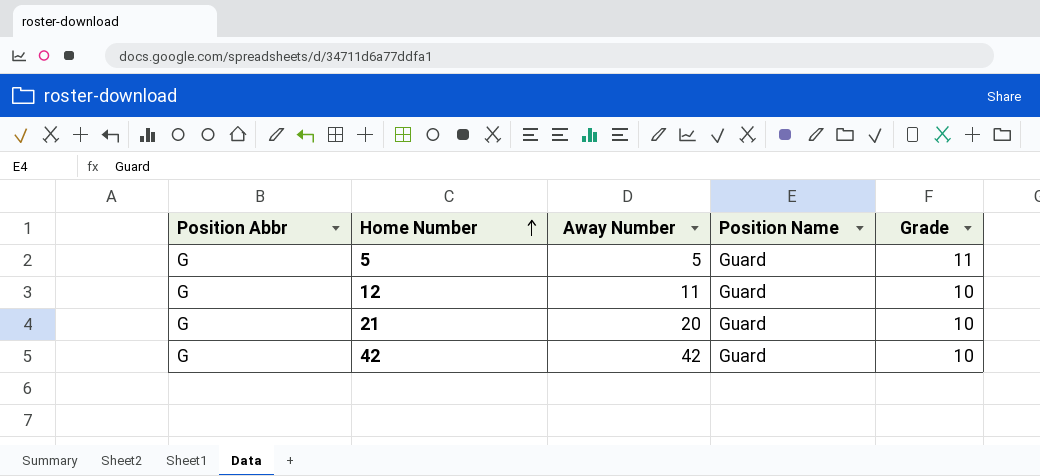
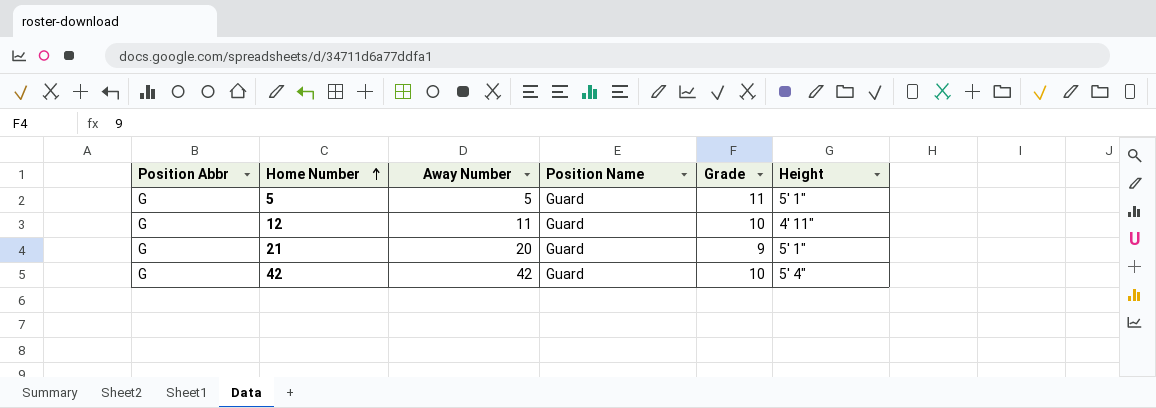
column Height | position: none -> 6
21 | Grade: 10 -> 9

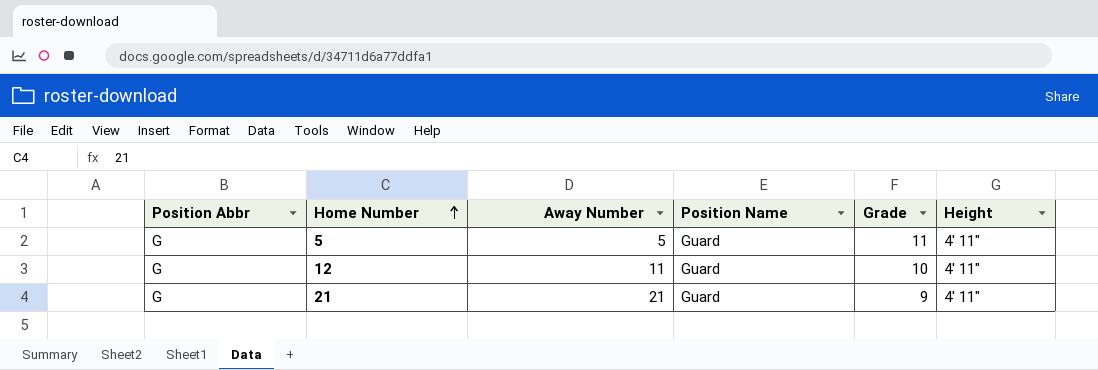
row 42: G | 42 | Guard | 10 | 5' 4" -> none
5 | Height: 5' 1" -> 4' 11"
21 | Away Number: 20 -> 21
21 | Height: 5' 1" -> 4' 11"

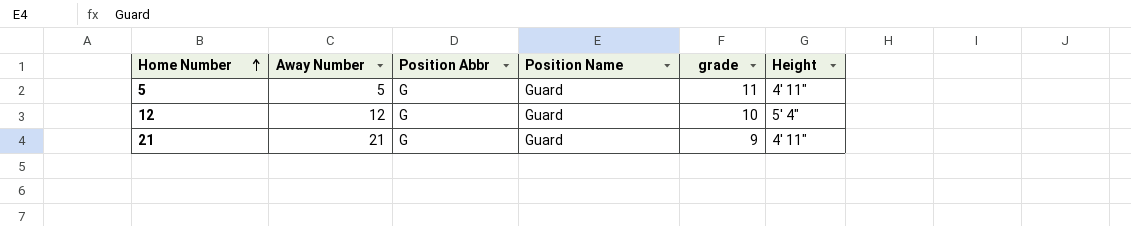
column Position Abbr | position: 1 -> 3
column name: Grade -> grade
12 | Away Number: 11 -> 12
12 | Height: 4' 11" -> 5' 4"

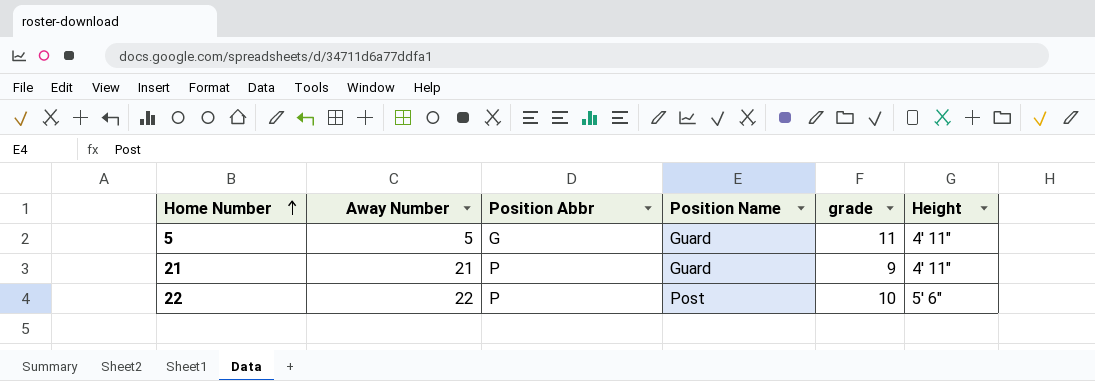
row 12: 12 | G | Guard | 10 | 5' 4" -> none
21 | Position Abbr: G -> P
row 22: none -> 22 | P | Post | 10 | 5' 6"

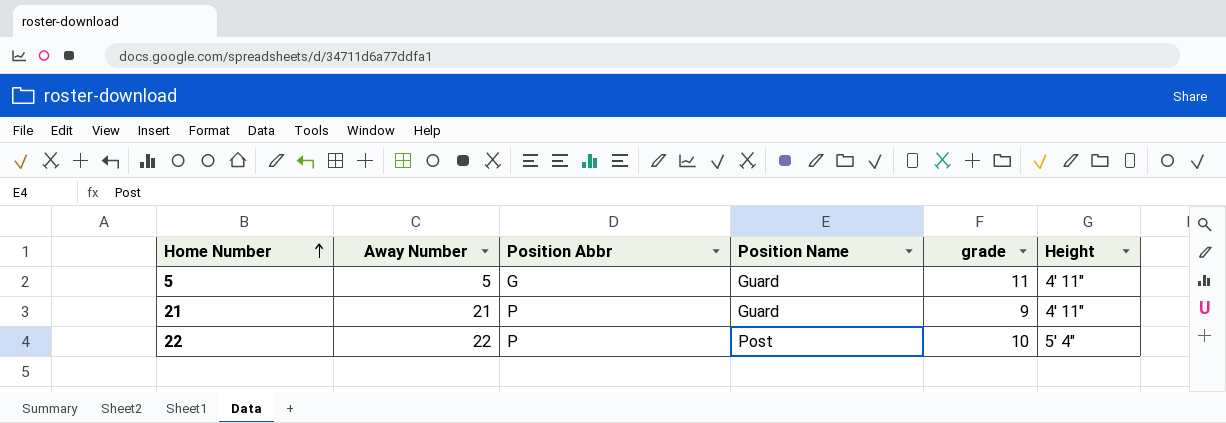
22 | Height: 5' 6" -> 5' 4"

